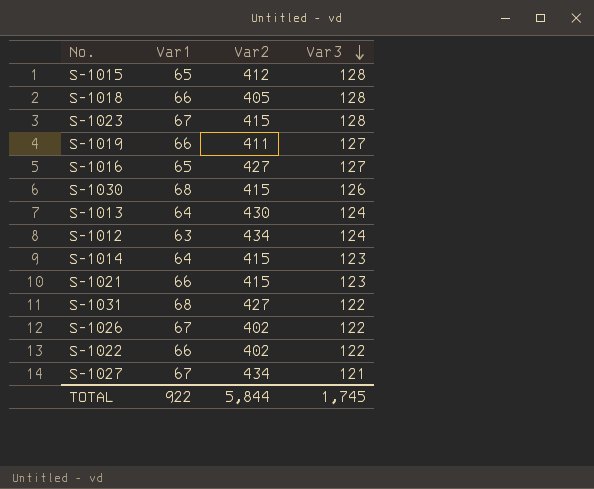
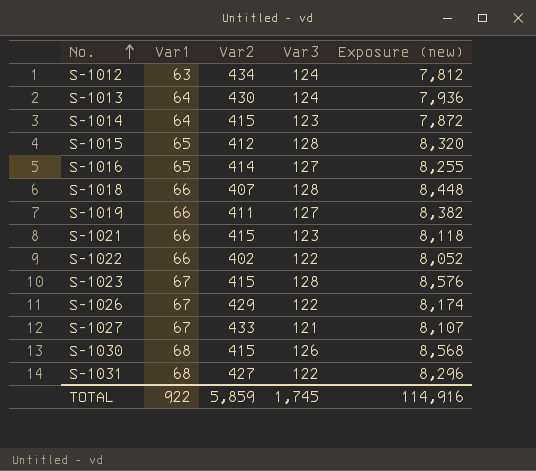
row order: Var3 descending -> No. ascending
column Exposure (new) | formula: none -> [Var1] * [Var3]
S-1016 | Var2: 427 -> 414
S-1018 | Var2: 405 -> 407
S-1026 | Var2: 402 -> 429
S-1027 | Var2: 434 -> 433
TOTAL | Var2: 5,844 -> 5,859

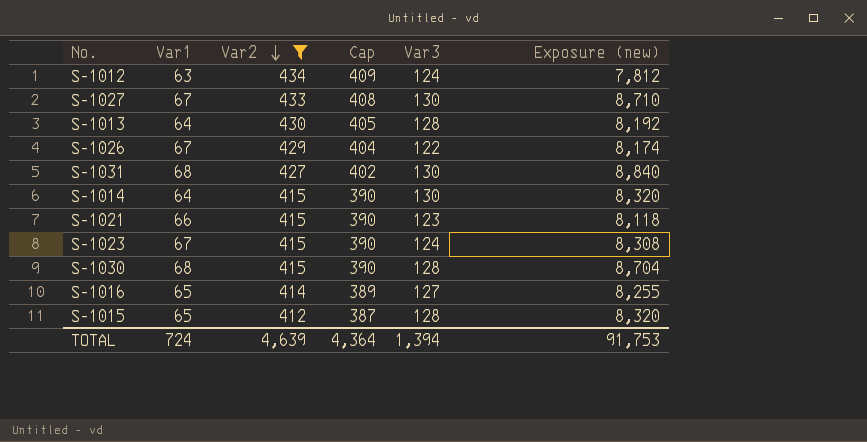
filter: none -> Var2 >= 412
row order: No. ascending -> Var2 descending
column Cap | formula: none -> [Var2] - 25
S-1027 | Var3: 121 -> 130
S-1027 | Exposure (new): 8,107 -> 8,710
S-1013 | Var3: 124 -> 128
S-1013 | Exposure (new): 7,936 -> 8,192
S-1031 | Var3: 122 -> 130
S-1031 | Exposure (new): 8,296 -> 8,840
S-1014 | Var3: 123 -> 130
S-1014 | Exposure (new): 7,872 -> 8,320
S-1023 | Var3: 128 -> 124
S-1023 | Exposure (new): 8,576 -> 8,308
S-1030 | Var3: 126 -> 128
S-1030 | Exposure (new): 8,568 -> 8,704
TOTAL | Var1: 922 -> 724
TOTAL | Var2: 5,859 -> 4,639
TOTAL | Var3: 1,745 -> 1,394
TOTAL | Exposure (new): 114,916 -> 91,753

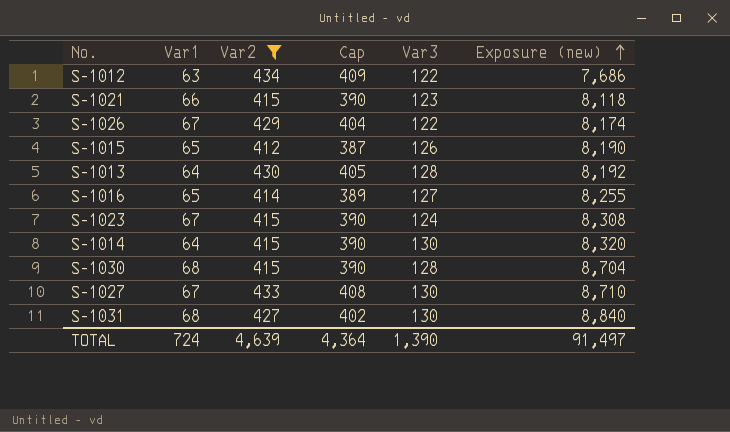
row order: Var2 descending -> Exposure (new) ascending
S-1012 | Var3: 124 -> 122
S-1012 | Exposure (new): 7,812 -> 7,686
S-1015 | Var3: 128 -> 126
S-1015 | Exposure (new): 8,320 -> 8,190
TOTAL | Var3: 1,394 -> 1,390
TOTAL | Exposure (new): 91,753 -> 91,497

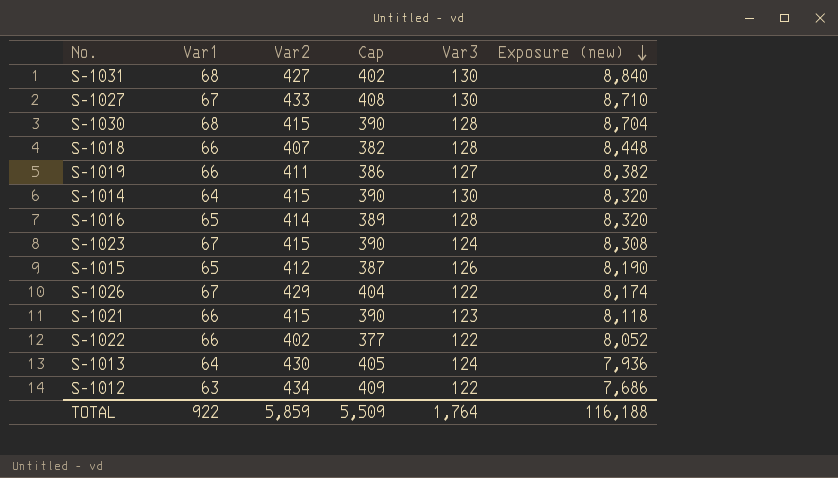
filter: Var2 >= 412 -> none
row order: Exposure (new) ascending -> Exposure (new) descending
S-1016 | Var3: 127 -> 128
S-1016 | Exposure (new): 8,255 -> 8,320
S-1013 | Var3: 128 -> 124
S-1013 | Exposure (new): 8,192 -> 7,936
TOTAL | Var1: 724 -> 922
TOTAL | Var2: 4,639 -> 5,859
TOTAL | Cap: 4,364 -> 5,509
TOTAL | Var3: 1,390 -> 1,764
TOTAL | Exposure (new): 91,497 -> 116,188

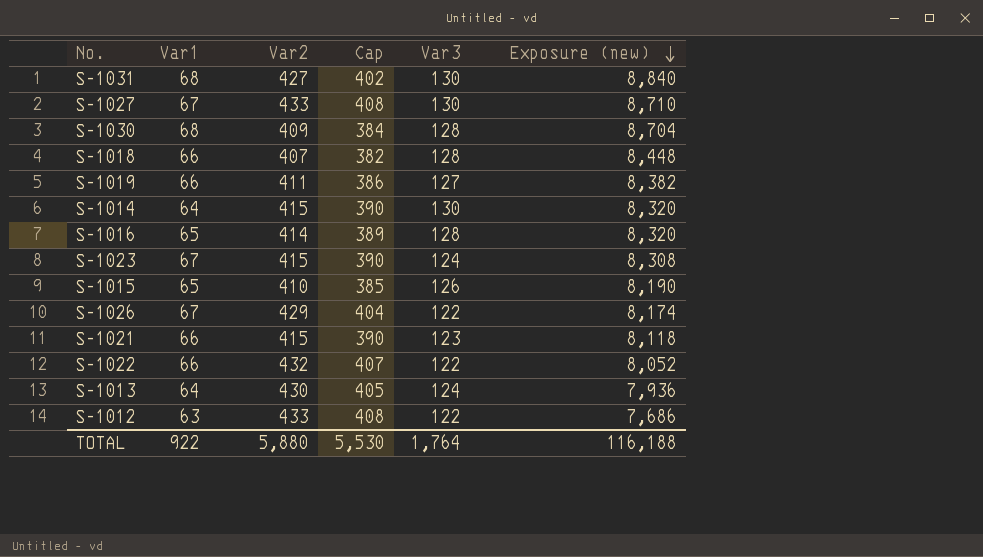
S-1030 | Var2: 415 -> 409
S-1030 | Cap: 390 -> 384
S-1015 | Var2: 412 -> 410
S-1015 | Cap: 387 -> 385
S-1022 | Var2: 402 -> 432
S-1022 | Cap: 377 -> 407
S-1012 | Var2: 434 -> 433
S-1012 | Cap: 409 -> 408
TOTAL | Var2: 5,859 -> 5,880
TOTAL | Cap: 5,509 -> 5,530

